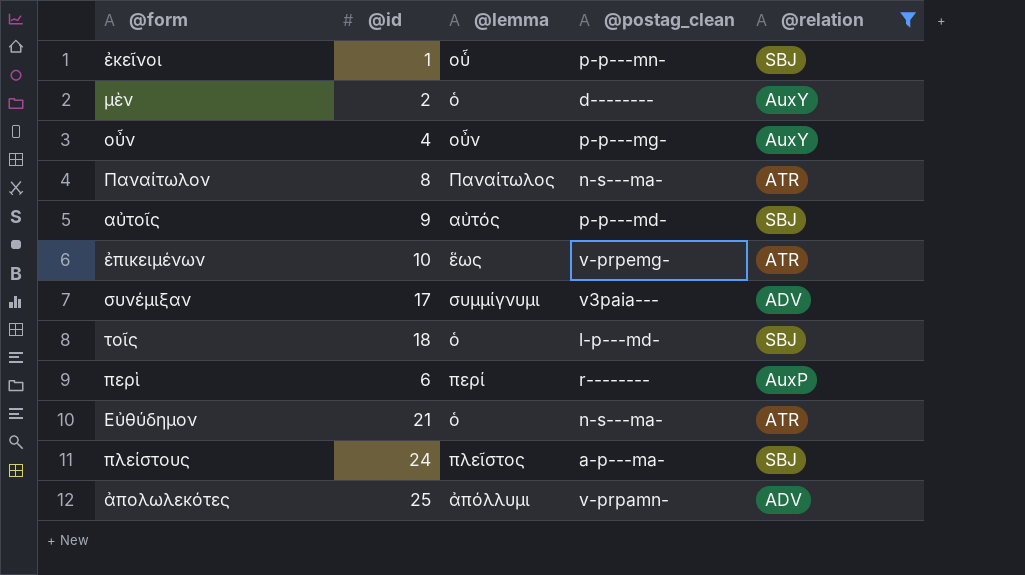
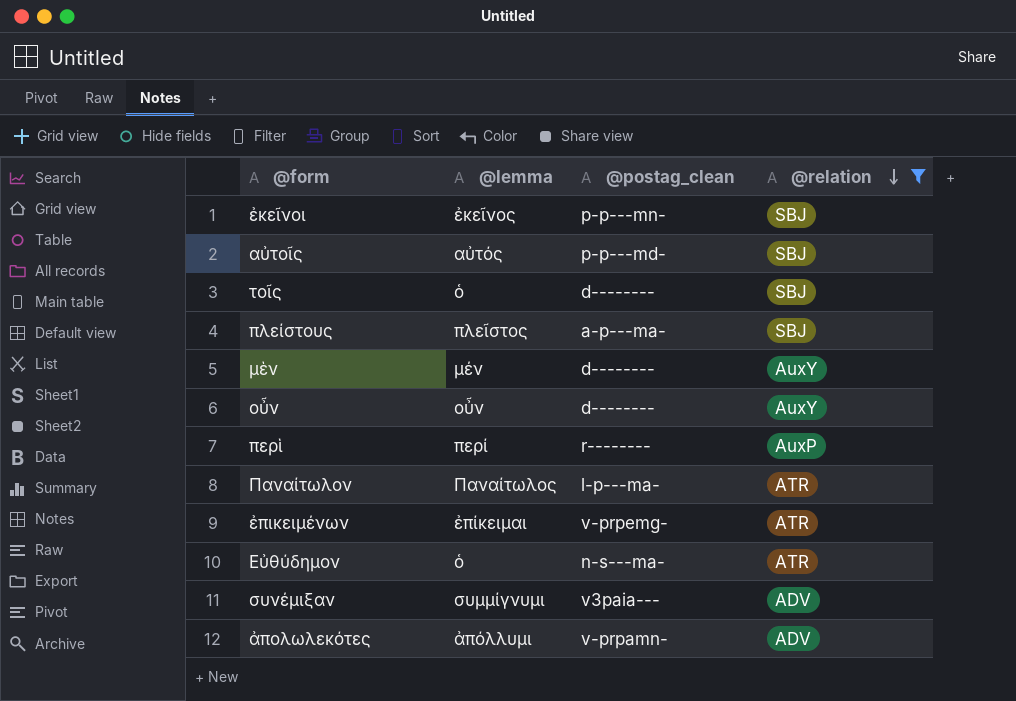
row order: none -> @relation descending
column @id | position: 2 -> none
ἐκεῖνοι | @lemma: οὗ -> ἐκεῖνος
τοῖς | @postag_clean: l-p---md- -> d--------
μὲν | @lemma: ὁ -> μέν
οὖν | @postag_clean: p-p---mg- -> d--------
Παναίτωλον | @postag_clean: n-s---ma- -> l-p---ma-
ἐπικειμένων | @lemma: ἕως -> ἐπίκειμαι

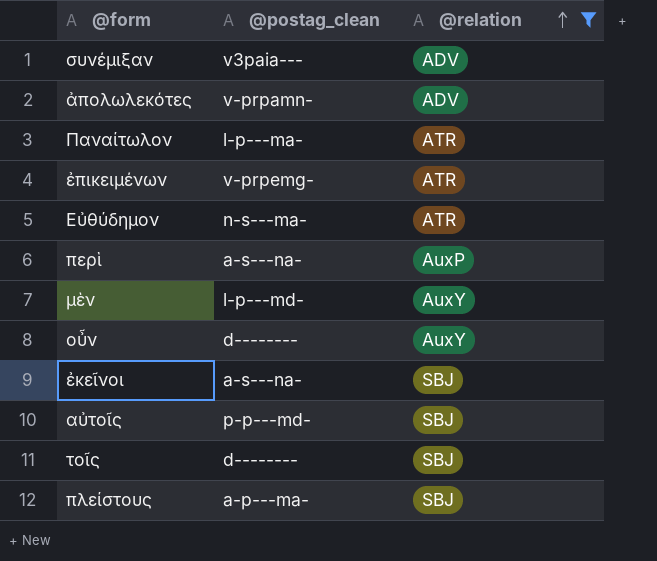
row order: @relation descending -> @relation ascending
column @lemma | position: 2 -> none
περὶ | @postag_clean: r-------- -> a-s---na-
μὲν | @postag_clean: d-------- -> l-p---md-
ἐκεῖνοι | @postag_clean: p-p---mn- -> a-s---na-

